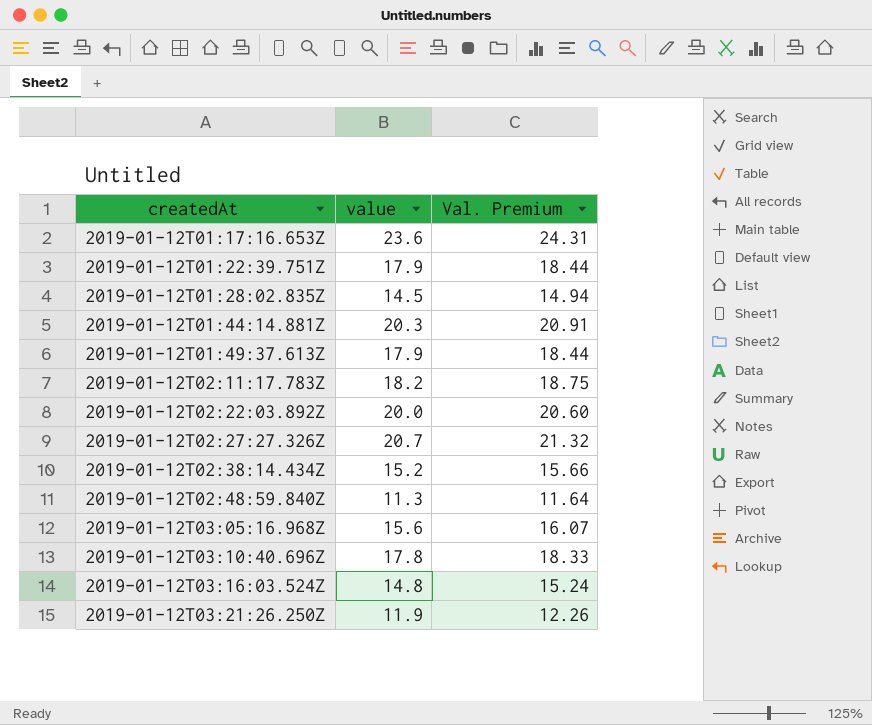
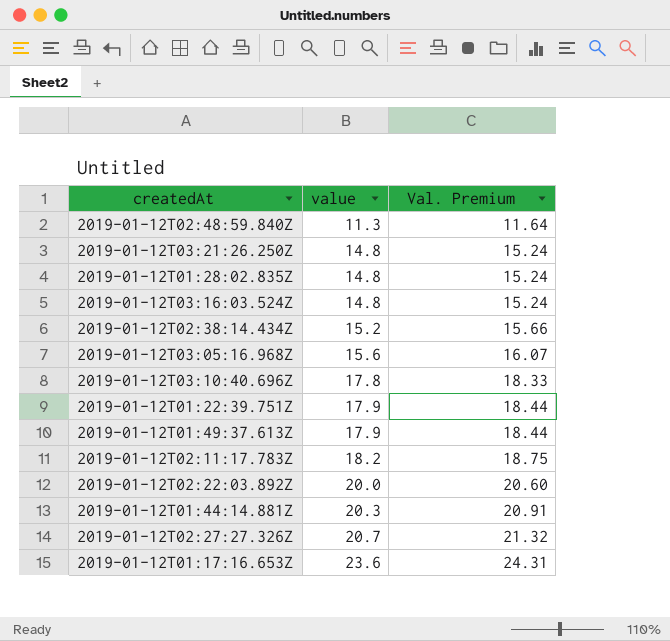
row order: createdAt ascending -> value ascending
2019-01-12T03:21:26.250Z | value: 11.9 -> 14.8
2019-01-12T03:21:26.250Z | Val. Premium: 12.26 -> 15.24
2019-01-12T01:28:02.835Z | value: 14.5 -> 14.8
2019-01-12T01:28:02.835Z | Val. Premium: 14.94 -> 15.24

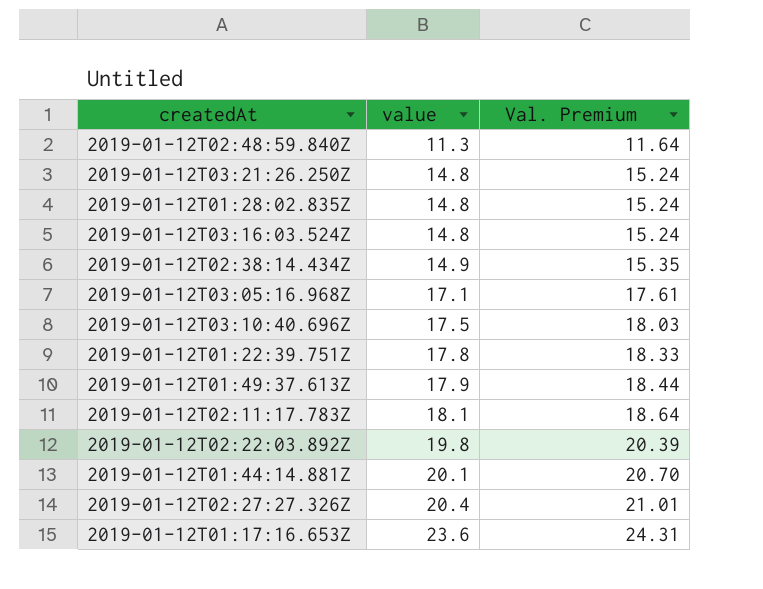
2019-01-12T02:38:14.434Z | value: 15.2 -> 14.9
2019-01-12T02:38:14.434Z | Val. Premium: 15.66 -> 15.35
2019-01-12T03:05:16.968Z | value: 15.6 -> 17.1
2019-01-12T03:05:16.968Z | Val. Premium: 16.07 -> 17.61
2019-01-12T03:10:40.696Z | value: 17.8 -> 17.5
2019-01-12T03:10:40.696Z | Val. Premium: 18.33 -> 18.03
2019-01-12T01:22:39.751Z | value: 17.9 -> 17.8
2019-01-12T01:22:39.751Z | Val. Premium: 18.44 -> 18.33
2019-01-12T02:11:17.783Z | value: 18.2 -> 18.1
2019-01-12T02:11:17.783Z | Val. Premium: 18.75 -> 18.64
2019-01-12T02:22:03.892Z | value: 20.0 -> 19.8
2019-01-12T02:22:03.892Z | Val. Premium: 20.60 -> 20.39
2019-01-12T01:44:14.881Z | value: 20.3 -> 20.1
2019-01-12T01:44:14.881Z | Val. Premium: 20.91 -> 20.70
2019-01-12T02:27:27.326Z | value: 20.7 -> 20.4
2019-01-12T02:27:27.326Z | Val. Premium: 21.32 -> 21.01

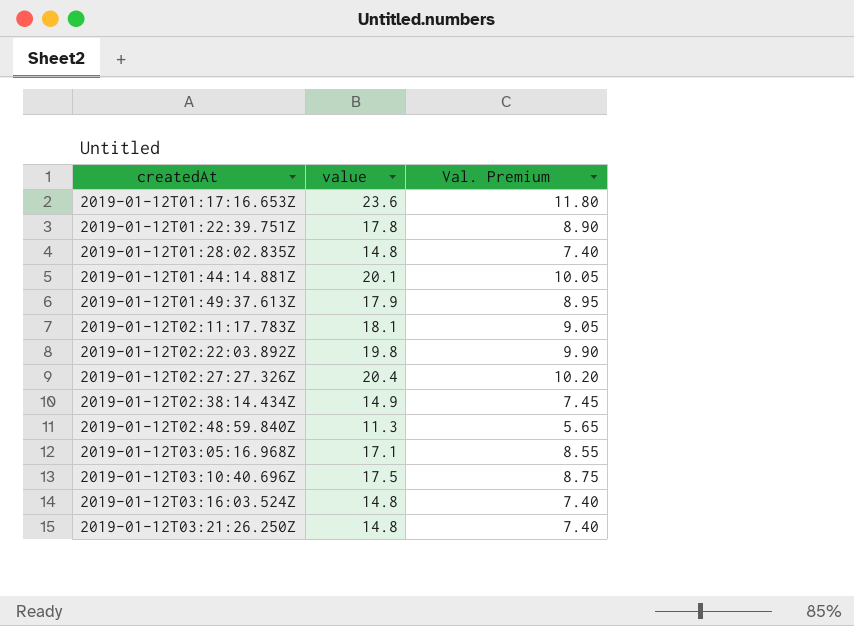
row order: value ascending -> createdAt ascending
column Val. Premium | formula: [value] * 1.03 -> [value] * 0.5

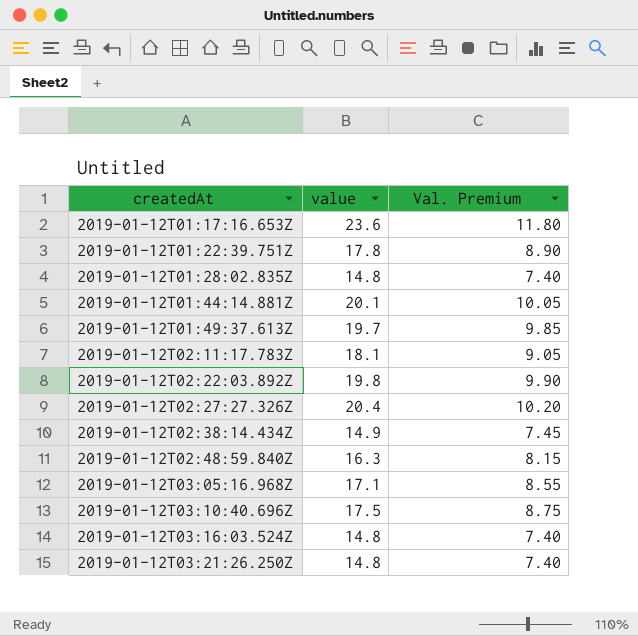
2019-01-12T01:49:37.613Z | value: 17.9 -> 19.7
2019-01-12T01:49:37.613Z | Val. Premium: 8.95 -> 9.85
2019-01-12T02:48:59.840Z | value: 11.3 -> 16.3
2019-01-12T02:48:59.840Z | Val. Premium: 5.65 -> 8.15

